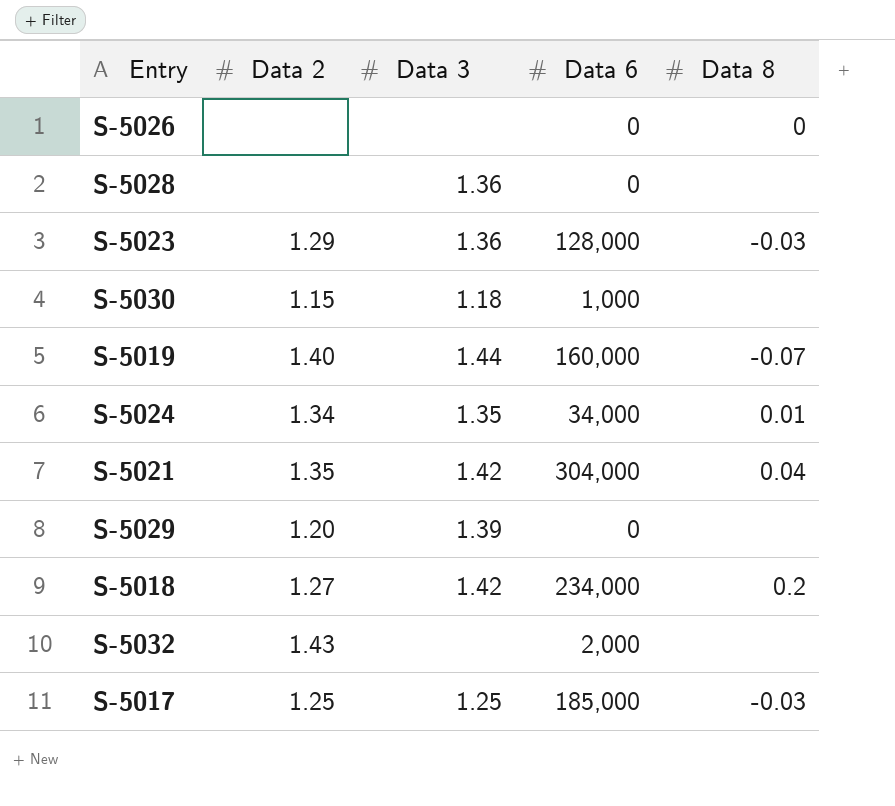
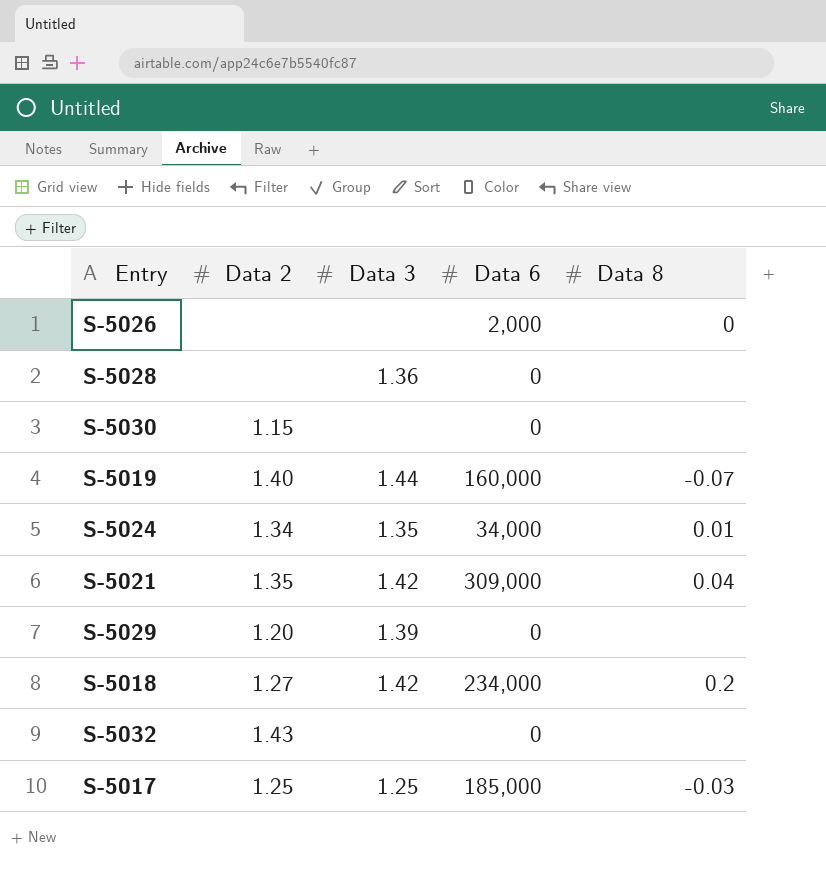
row S-5023: 1.29 | 1.36 | 128,000 | -0.03 -> none
S-5026 | Data 6: 0 -> 2,000
S-5030 | Data 3: 1.18 -> none
S-5030 | Data 6: 1,000 -> 0
S-5021 | Data 6: 304,000 -> 309,000
S-5032 | Data 6: 2,000 -> 0

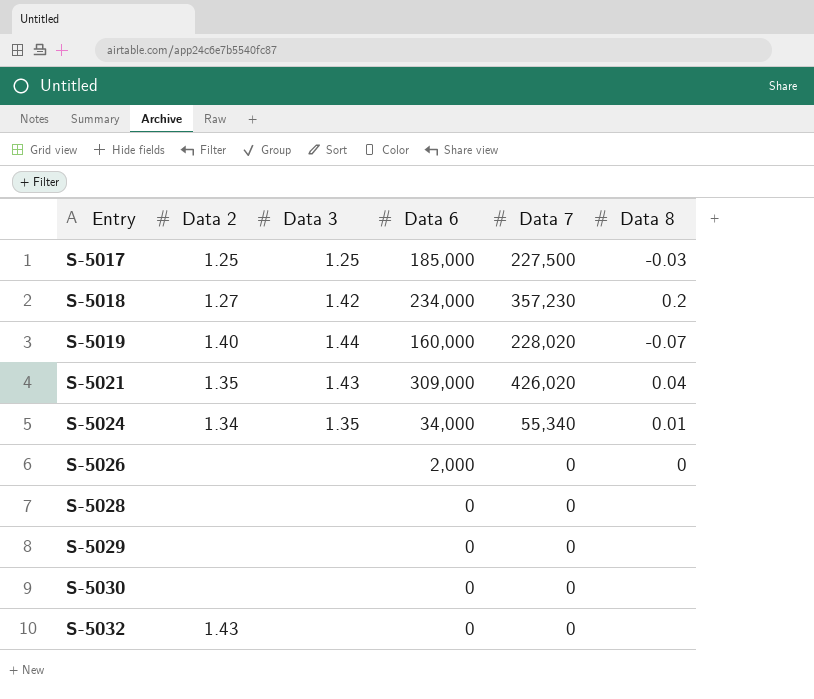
row order: none -> Entry ascending
column Data 7 | position: none -> 5
S-5021 | Data 3: 1.42 -> 1.43
S-5028 | Data 3: 1.36 -> none
S-5029 | Data 2: 1.20 -> none
S-5029 | Data 3: 1.39 -> none
S-5030 | Data 2: 1.15 -> none

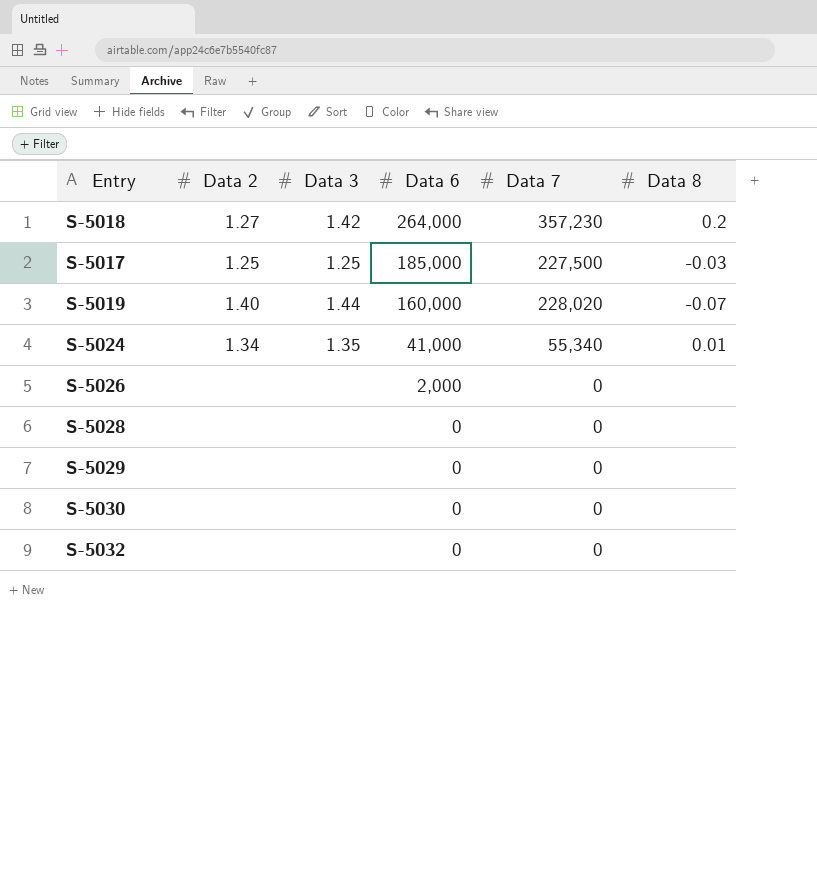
row order: Entry ascending -> Data 6 descending
row S-5021: 1.35 | 1.43 | 309,000 | 426,020 | 0.04 -> none
S-5018 | Data 6: 234,000 -> 264,000
S-5024 | Data 6: 34,000 -> 41,000
S-5026 | Data 8: 0 -> none
S-5032 | Data 2: 1.43 -> none

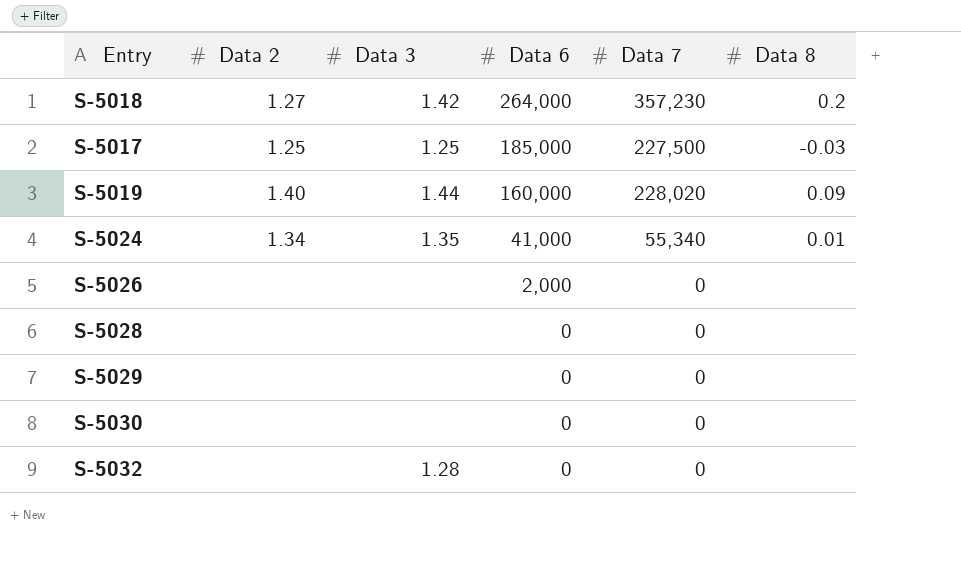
S-5019 | Data 8: -0.07 -> 0.09
S-5032 | Data 3: none -> 1.28

